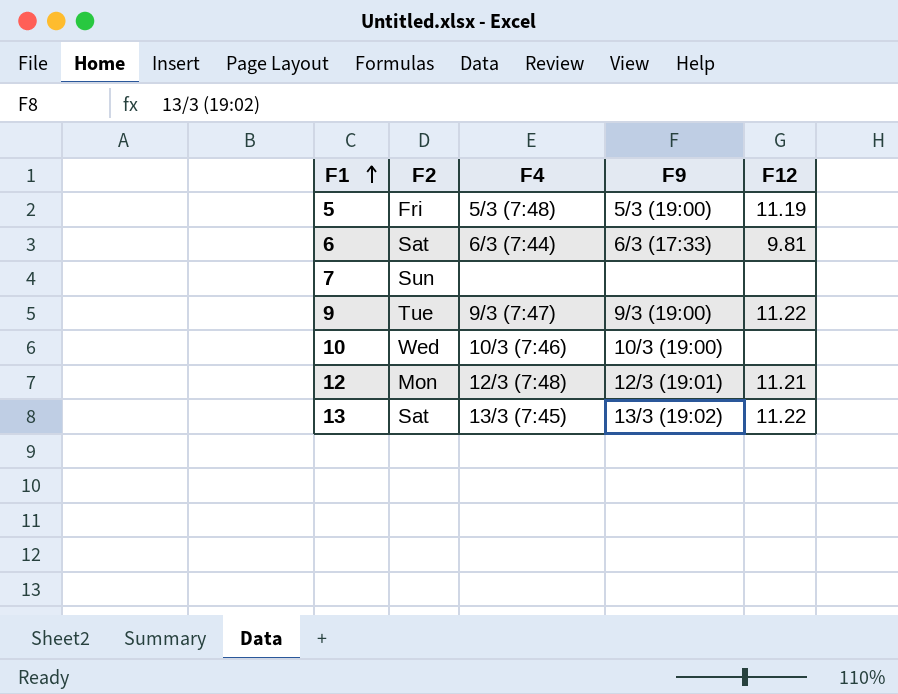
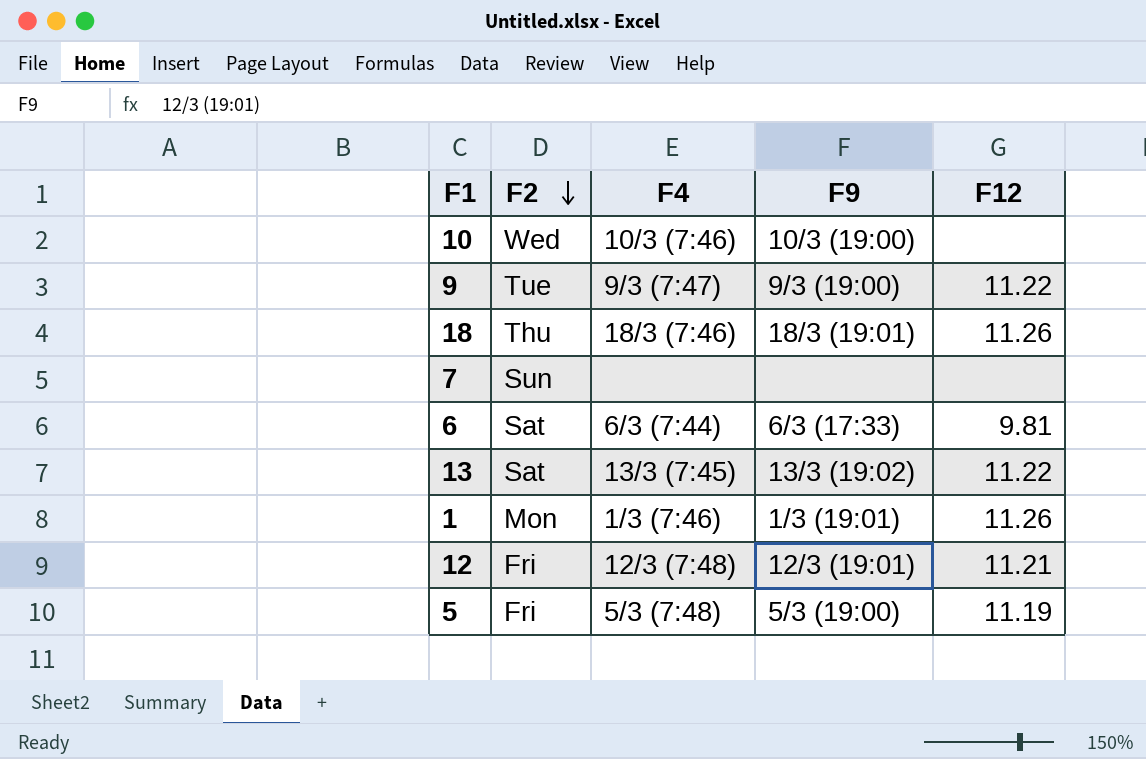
row order: F1 ascending -> F2 descending
row 18: none -> Thu | 18/3 (7:46) | 18/3 (19:01) | 11.26
row 1: none -> Mon | 1/3 (7:46) | 1/3 (19:01) | 11.26
12 | F2: Mon -> Fri

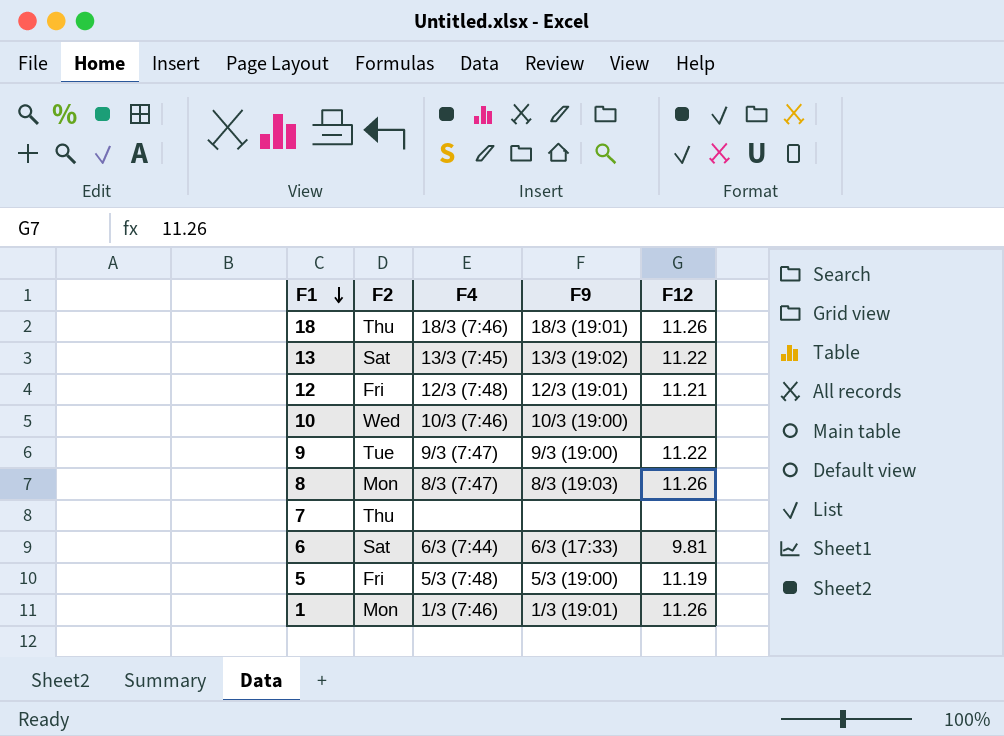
row order: F2 descending -> F1 descending
row 8: none -> Mon | 8/3 (7:47) | 8/3 (19:03) | 11.26
7 | F2: Sun -> Thu

